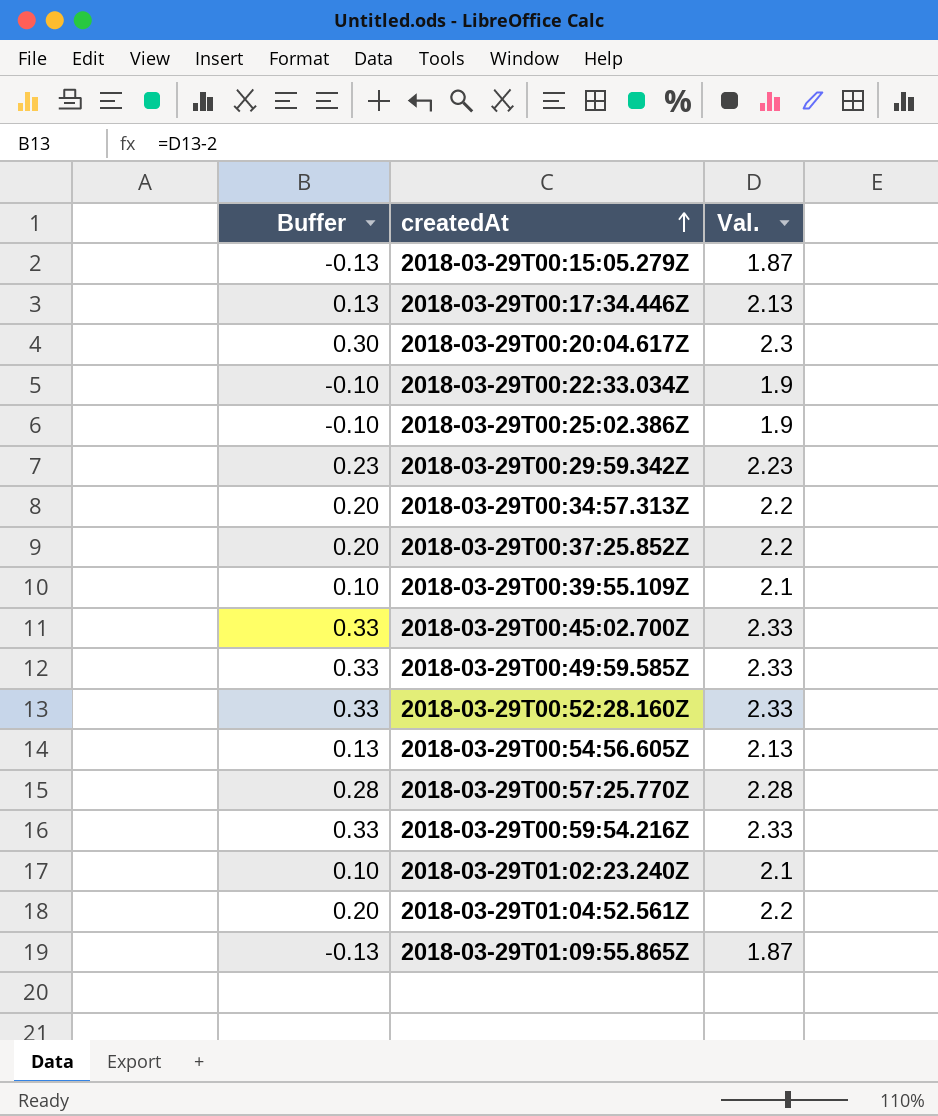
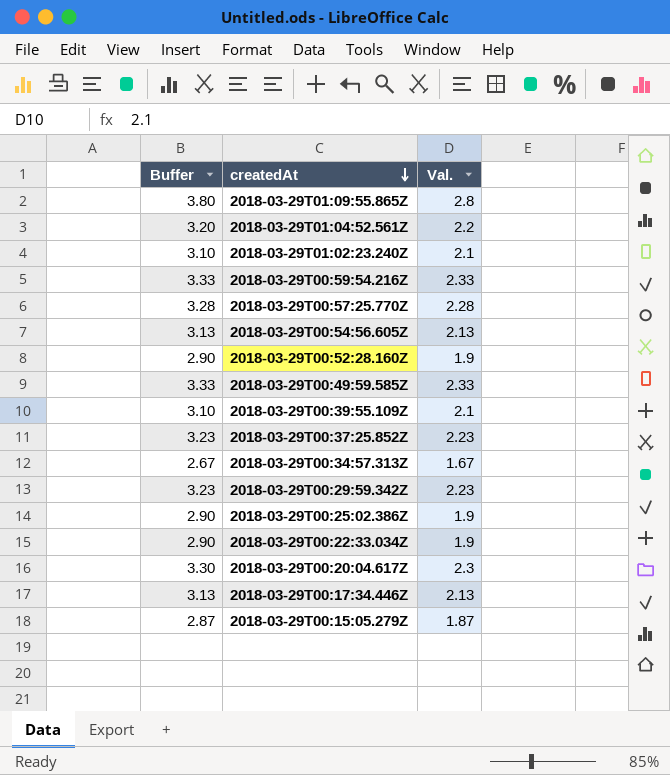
row order: createdAt ascending -> createdAt descending
column Buffer | formula: [Val.] - 2 -> [Val.] + 1
row 2018-03-29T00:45:02.700Z: 0.33 | 2.33 -> none
2018-03-29T01:09:55.865Z | Val.: 1.87 -> 2.8
2018-03-29T00:52:28.160Z | Val.: 2.33 -> 1.9
2018-03-29T00:37:25.852Z | Val.: 2.2 -> 2.23
2018-03-29T00:34:57.313Z | Val.: 2.2 -> 1.67

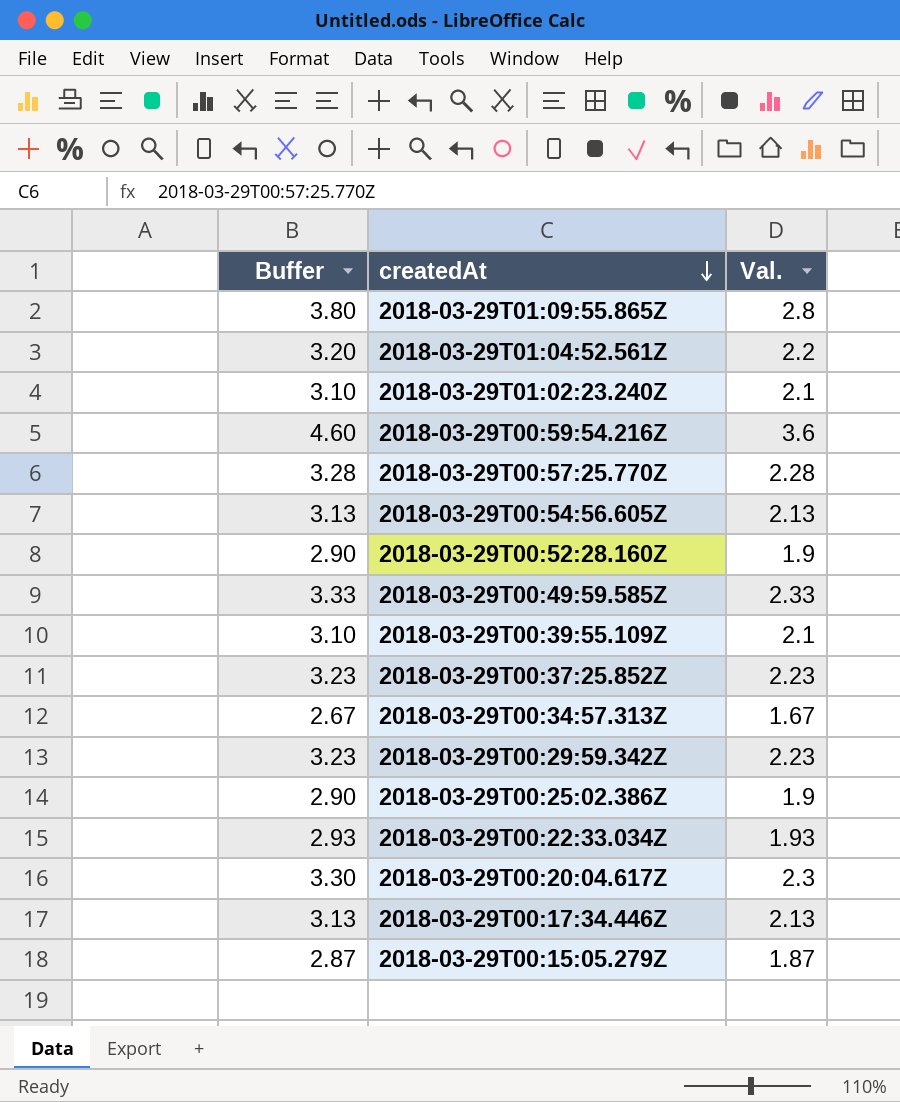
2018-03-29T00:59:54.216Z | Buffer: 3.33 -> 4.60
2018-03-29T00:59:54.216Z | Val.: 2.33 -> 3.6
2018-03-29T00:22:33.034Z | Buffer: 2.90 -> 2.93
2018-03-29T00:22:33.034Z | Val.: 1.9 -> 1.93

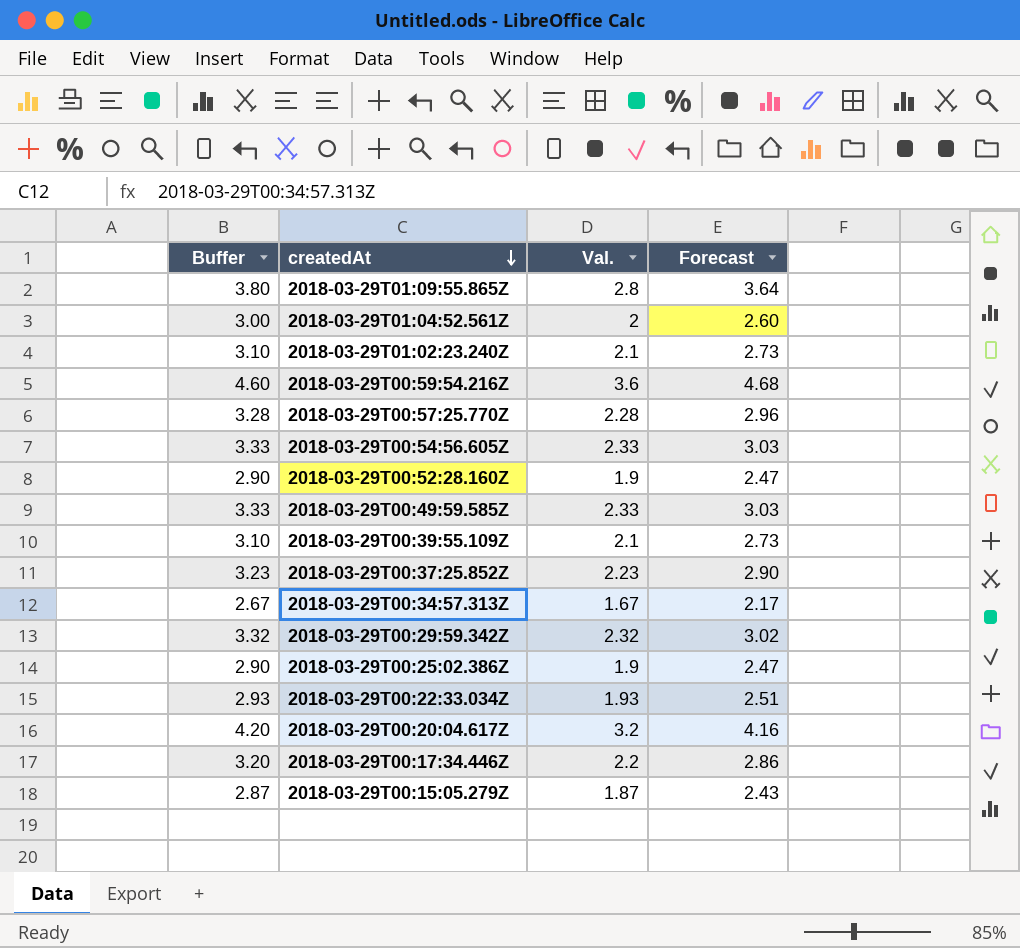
column Forecast | formula: none -> [Val.] * 1.3
2018-03-29T01:04:52.561Z | Buffer: 3.20 -> 3.00
2018-03-29T01:04:52.561Z | Val.: 2.2 -> 2
2018-03-29T00:54:56.605Z | Buffer: 3.13 -> 3.33
2018-03-29T00:54:56.605Z | Val.: 2.13 -> 2.33
2018-03-29T00:29:59.342Z | Buffer: 3.23 -> 3.32
2018-03-29T00:29:59.342Z | Val.: 2.23 -> 2.32
2018-03-29T00:20:04.617Z | Buffer: 3.30 -> 4.20
2018-03-29T00:20:04.617Z | Val.: 2.3 -> 3.2
2018-03-29T00:17:34.446Z | Buffer: 3.13 -> 3.20
2018-03-29T00:17:34.446Z | Val.: 2.13 -> 2.2

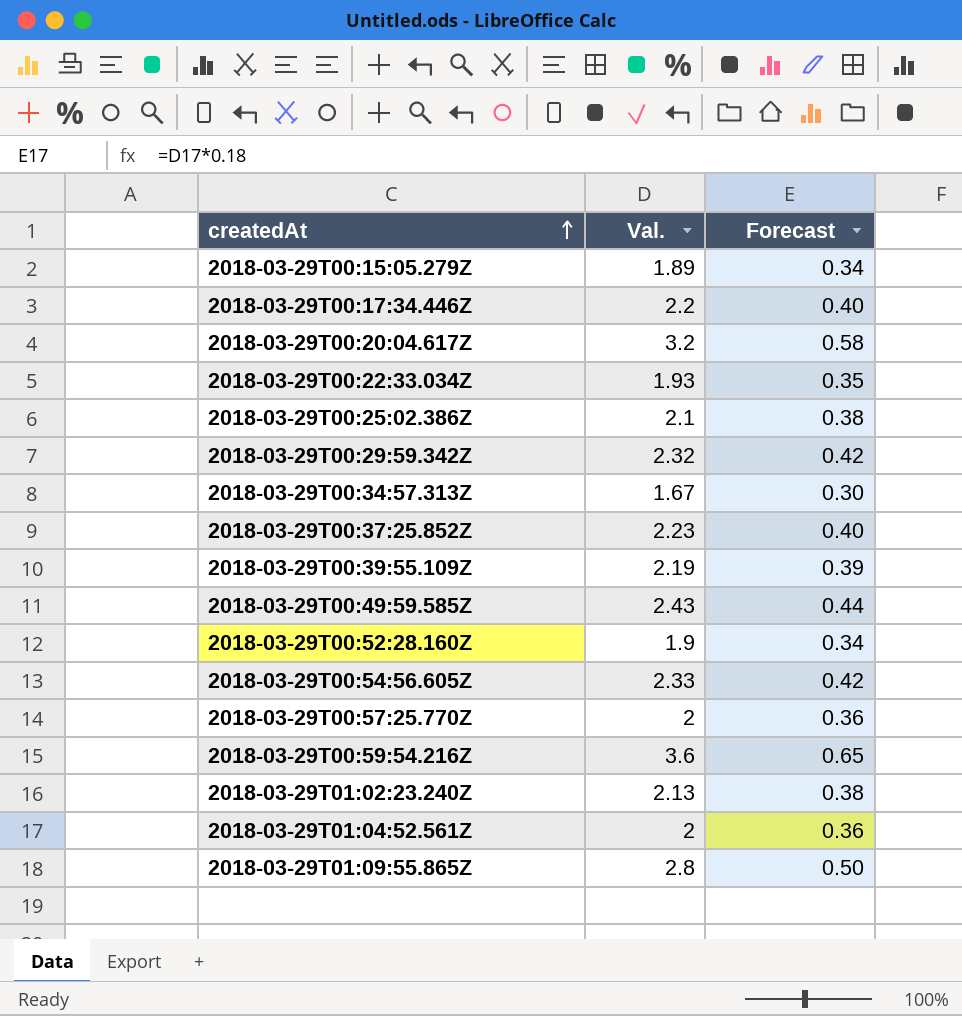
row order: createdAt descending -> createdAt ascending
column Buffer | formula: [Val.] + 1 -> none
column Forecast | formula: [Val.] * 1.3 -> [Val.] * 0.18
2018-03-29T00:15:05.279Z | Val.: 1.87 -> 1.89
2018-03-29T00:25:02.386Z | Val.: 1.9 -> 2.1
2018-03-29T00:39:55.109Z | Val.: 2.1 -> 2.19
2018-03-29T00:49:59.585Z | Val.: 2.33 -> 2.43
2018-03-29T00:57:25.770Z | Val.: 2.28 -> 2
2018-03-29T01:02:23.240Z | Val.: 2.1 -> 2.13

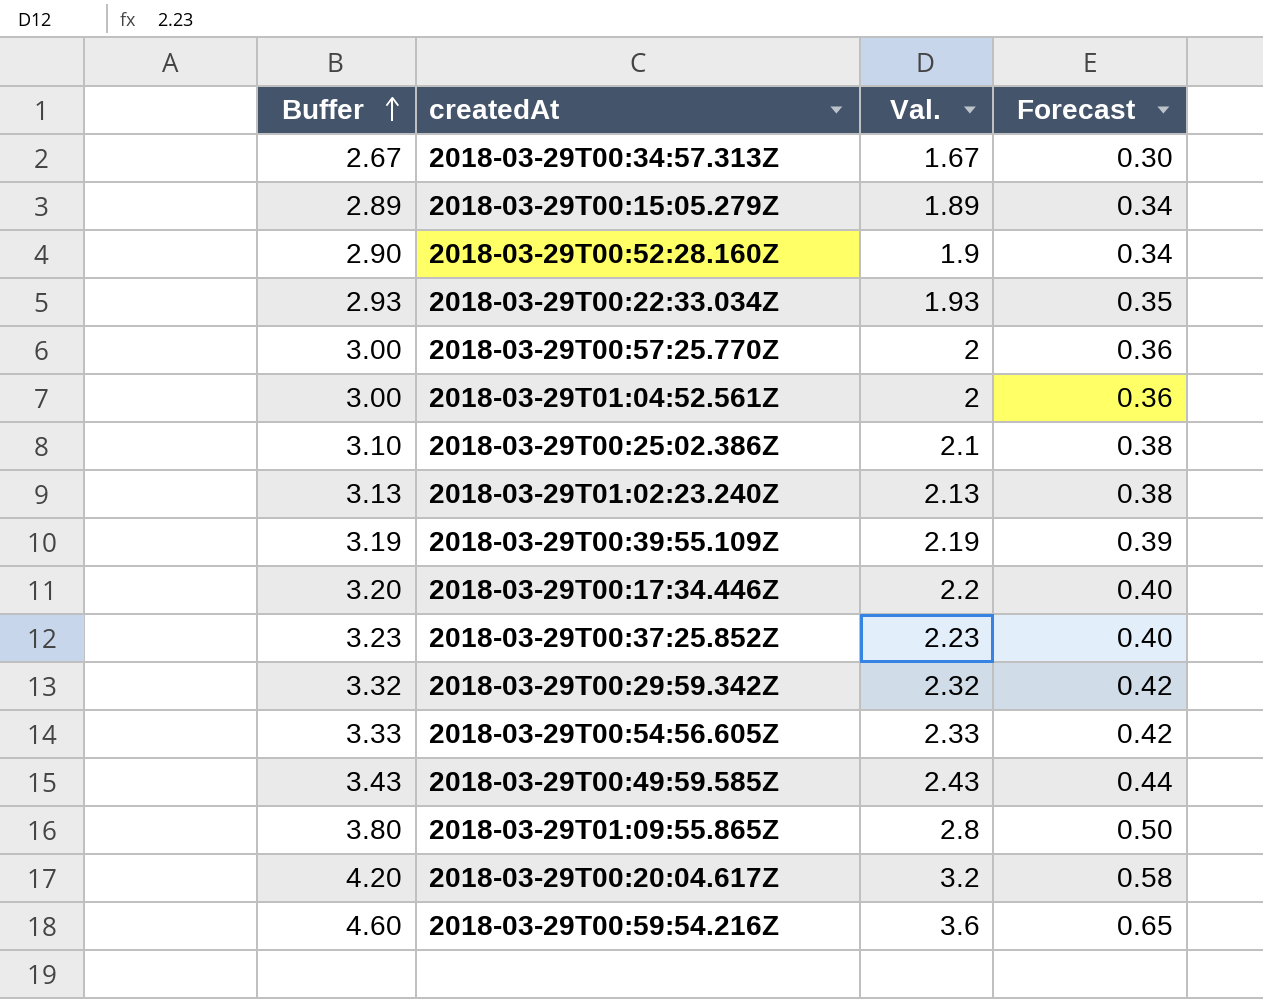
row order: createdAt ascending -> Buffer ascending
column Buffer | formula: none -> [Val.] + 1

